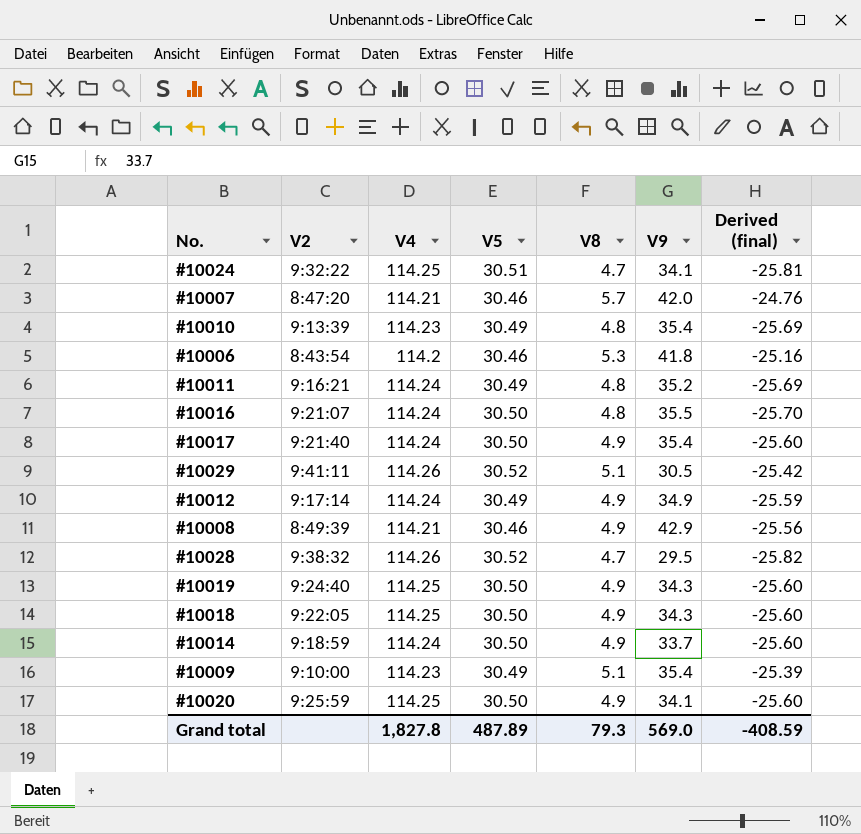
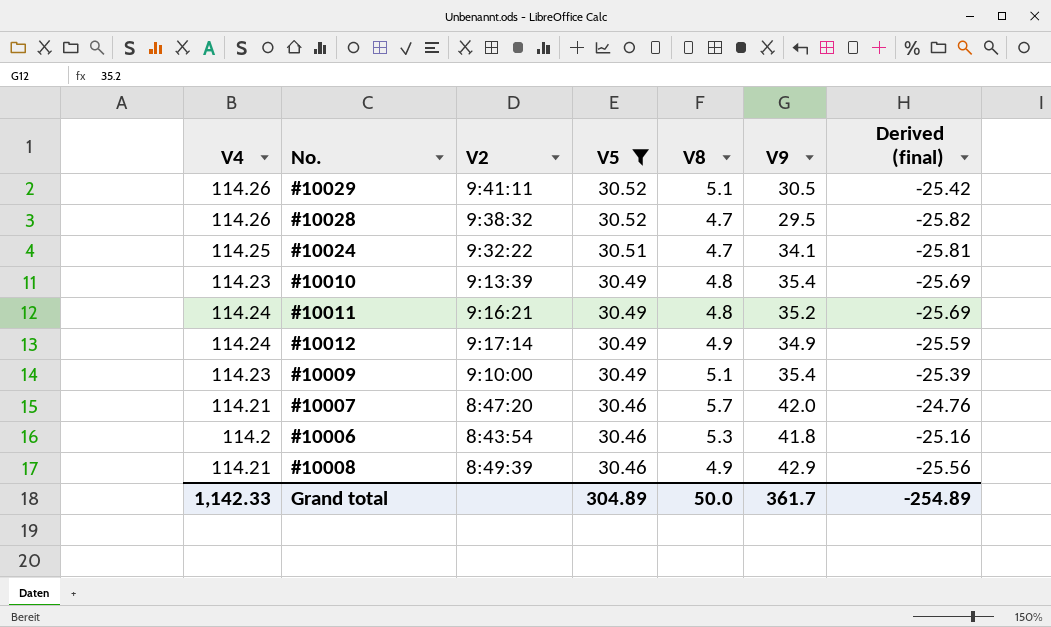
filter: none -> V5 != 30.50
row order: none -> V5 descending
column V4 | position: 3 -> 1
Grand total | V4: 1,827.8 -> 1,142.33
Grand total | V5: 487.89 -> 304.89
Grand total | V8: 79.3 -> 50.0
Grand total | V9: 569.0 -> 361.7
Grand total | Derived (final): -408.59 -> -254.89

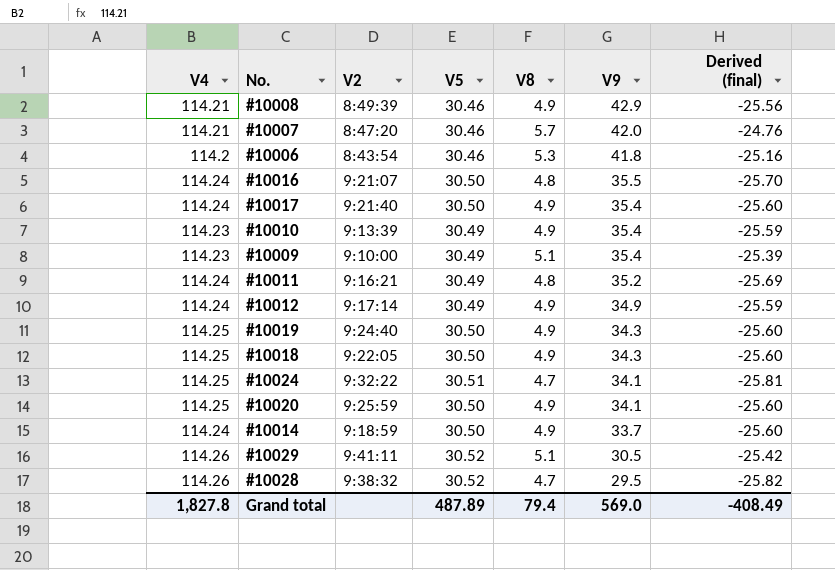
filter: V5 != 30.50 -> none
row order: V5 descending -> V9 descending
#10010 | V8: 4.8 -> 4.9
#10010 | Derived (final): -25.69 -> -25.59
Grand total | V4: 1,142.33 -> 1,827.8
Grand total | V5: 304.89 -> 487.89
Grand total | V8: 50.0 -> 79.4
Grand total | V9: 361.7 -> 569.0
Grand total | Derived (final): -254.89 -> -408.49

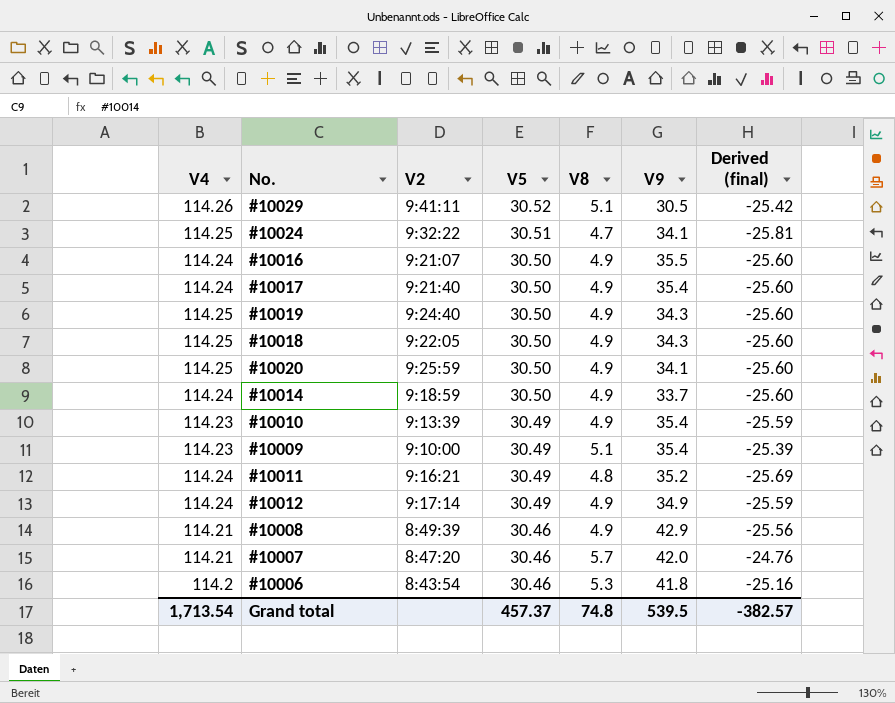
row order: V9 descending -> V5 descending
row #10028: 114.26 | 9:38:32 | 30.52 | 4.7 | 29.5 | -25.82 -> none
#10016 | V8: 4.8 -> 4.9
#10016 | Derived (final): -25.70 -> -25.60
Grand total | V4: 1,827.8 -> 1,713.54
Grand total | V5: 487.89 -> 457.37
Grand total | V8: 79.4 -> 74.8
Grand total | V9: 569.0 -> 539.5
Grand total | Derived (final): -408.49 -> -382.57

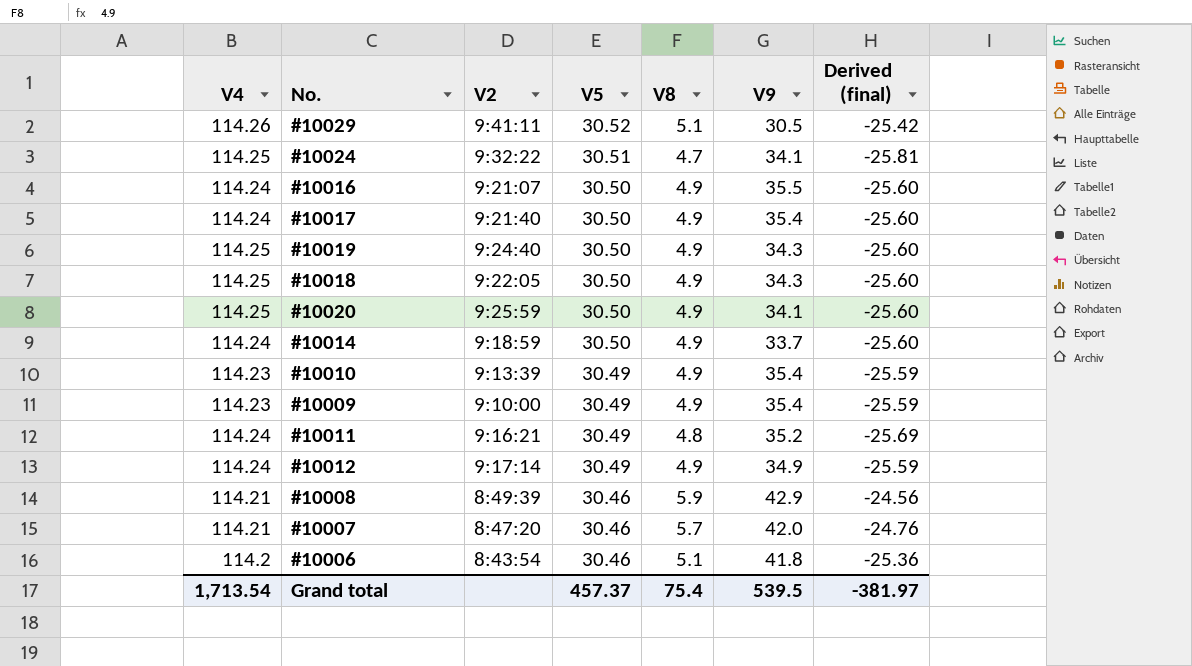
#10009 | V8: 5.1 -> 4.9
#10009 | Derived (final): -25.39 -> -25.59
#10008 | V8: 4.9 -> 5.9
#10008 | Derived (final): -25.56 -> -24.56
#10006 | V8: 5.3 -> 5.1
#10006 | Derived (final): -25.16 -> -25.36
Grand total | V8: 74.8 -> 75.4
Grand total | Derived (final): -382.57 -> -381.97

